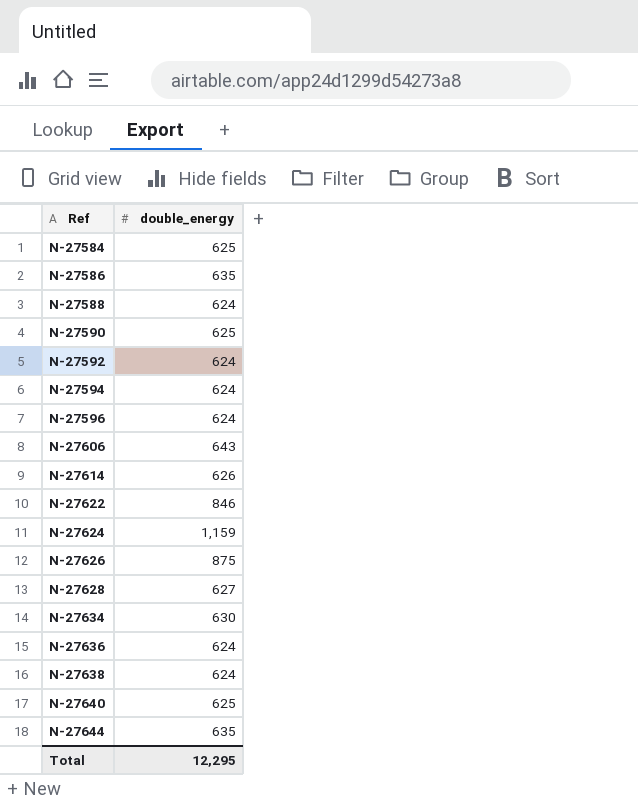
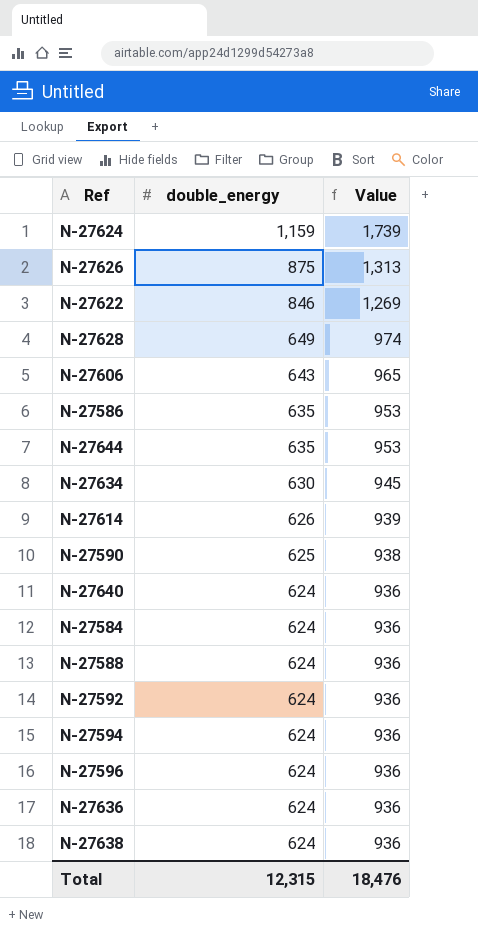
row order: Ref ascending -> double_energy descending
column Value | formula: none -> [double_energy] * 1.5
N-27628 | double_energy: 627 -> 649
N-27640 | double_energy: 625 -> 624
N-27584 | double_energy: 625 -> 624
Total | double_energy: 12,295 -> 12,315

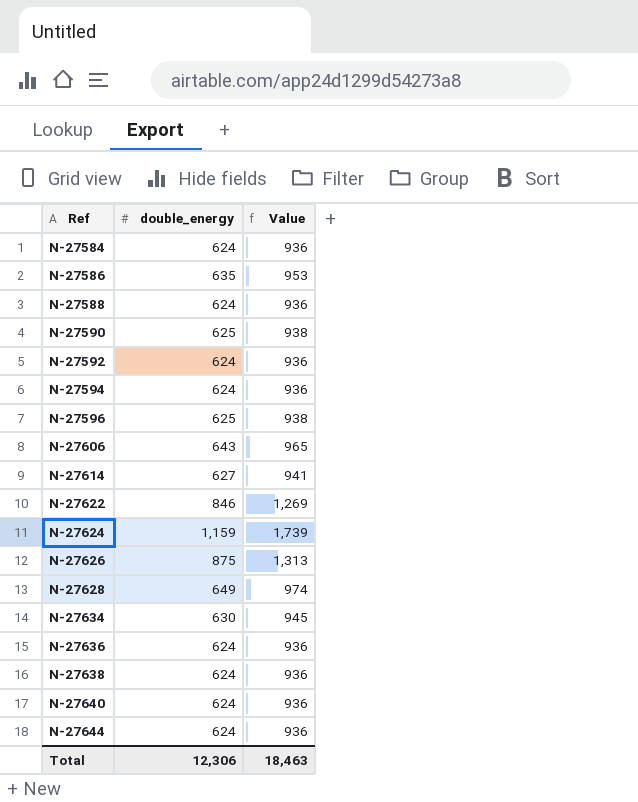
row order: double_energy descending -> Ref ascending
N-27596 | double_energy: 624 -> 625
N-27596 | Value: 936 -> 938
N-27614 | double_energy: 626 -> 627
N-27614 | Value: 939 -> 941
N-27644 | double_energy: 635 -> 624
N-27644 | Value: 953 -> 936
Total | double_energy: 12,315 -> 12,306
Total | Value: 18,476 -> 18,463

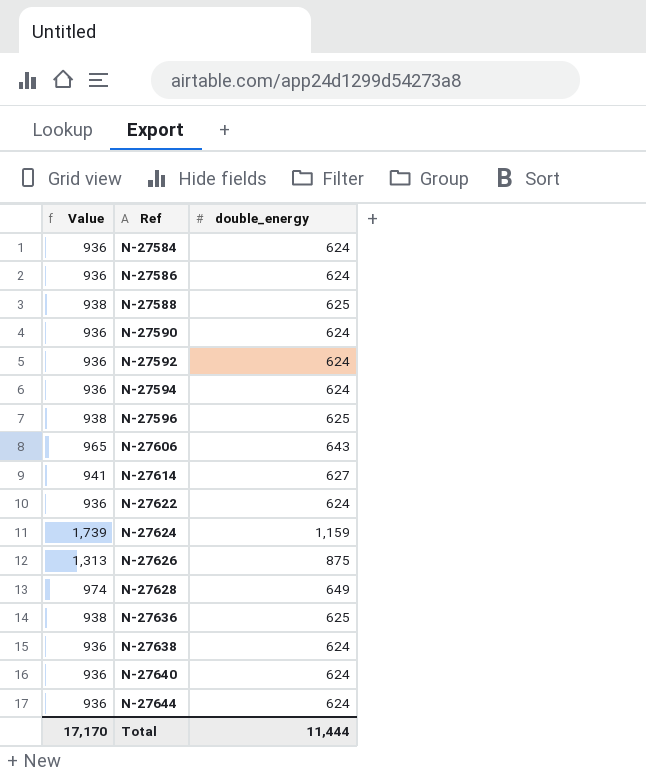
column Value | position: 3 -> 1
row N-27634: 630 | 945 -> none
N-27586 | Value: 953 -> 936
N-27586 | double_energy: 635 -> 624
N-27588 | Value: 936 -> 938
N-27588 | double_energy: 624 -> 625
N-27590 | Value: 938 -> 936
N-27590 | double_energy: 625 -> 624
N-27622 | Value: 1,269 -> 936
N-27622 | double_energy: 846 -> 624
N-27636 | Value: 936 -> 938
N-27636 | double_energy: 624 -> 625
Total | Value: 18,463 -> 17,170
Total | double_energy: 12,306 -> 11,444

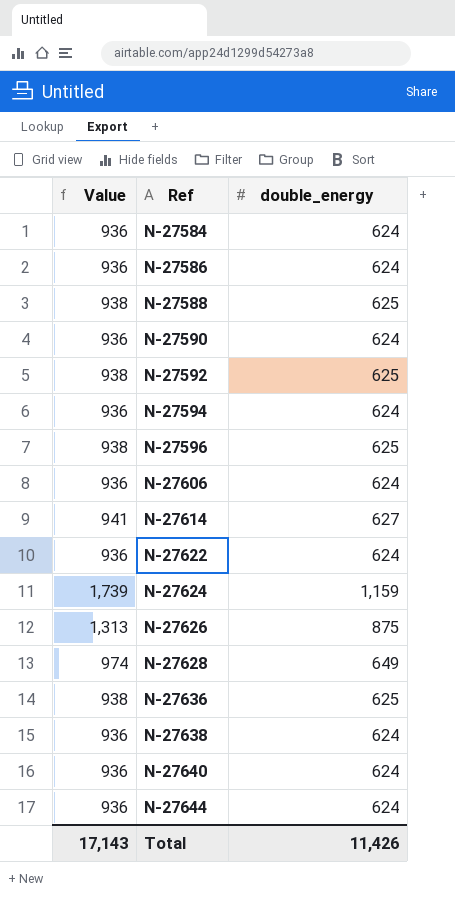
N-27592 | Value: 936 -> 938
N-27592 | double_energy: 624 -> 625
N-27606 | Value: 965 -> 936
N-27606 | double_energy: 643 -> 624
Total | Value: 17,170 -> 17,143
Total | double_energy: 11,444 -> 11,426

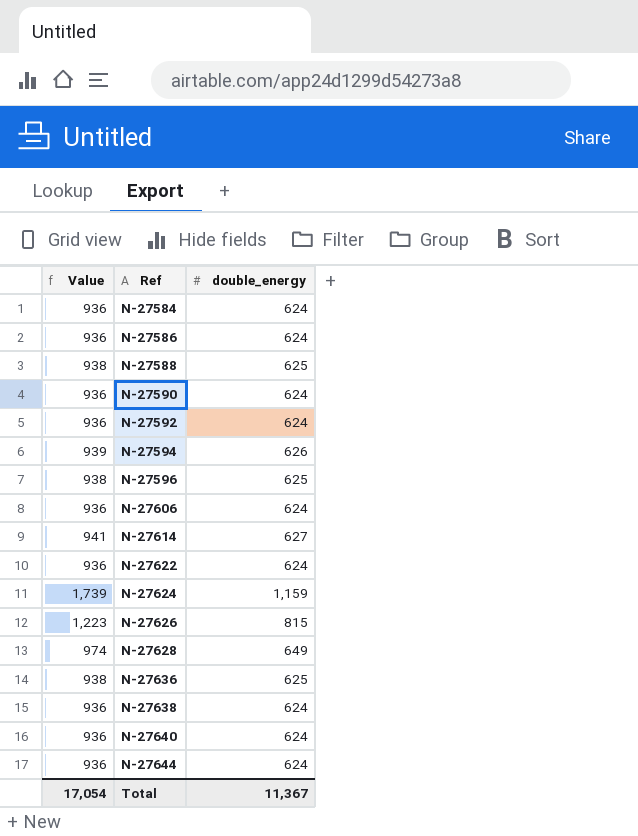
N-27592 | Value: 938 -> 936
N-27592 | double_energy: 625 -> 624
N-27594 | Value: 936 -> 939
N-27594 | double_energy: 624 -> 626
N-27626 | Value: 1,313 -> 1,223
N-27626 | double_energy: 875 -> 815
Total | Value: 17,143 -> 17,054
Total | double_energy: 11,426 -> 11,367

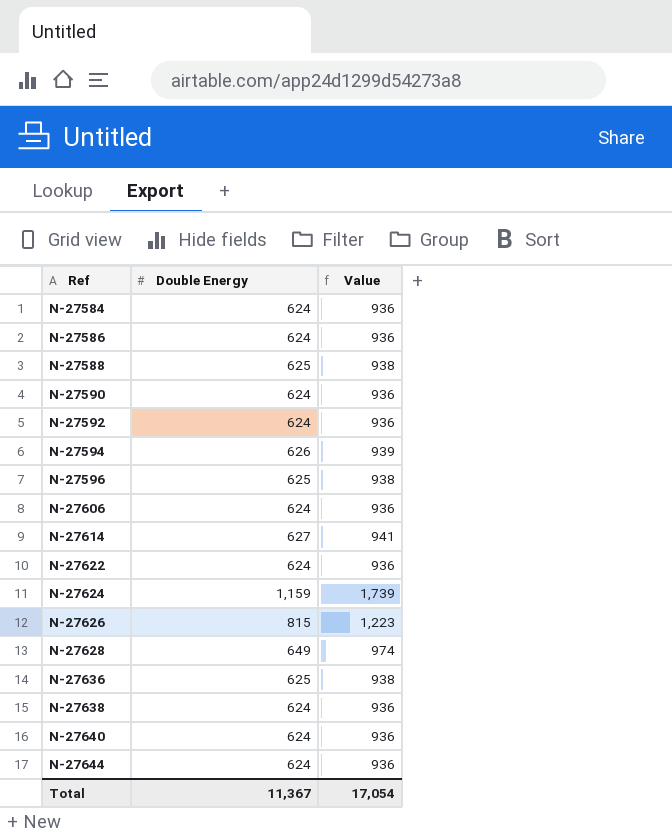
column name: double_energy -> Double Energy
column Value | position: 1 -> 3

